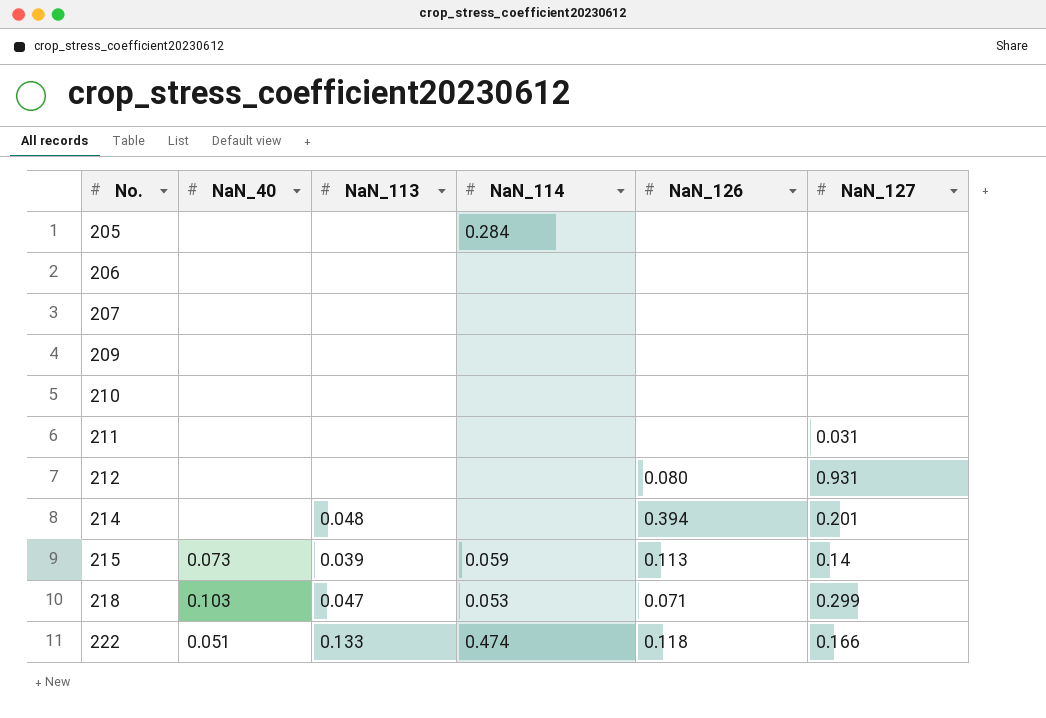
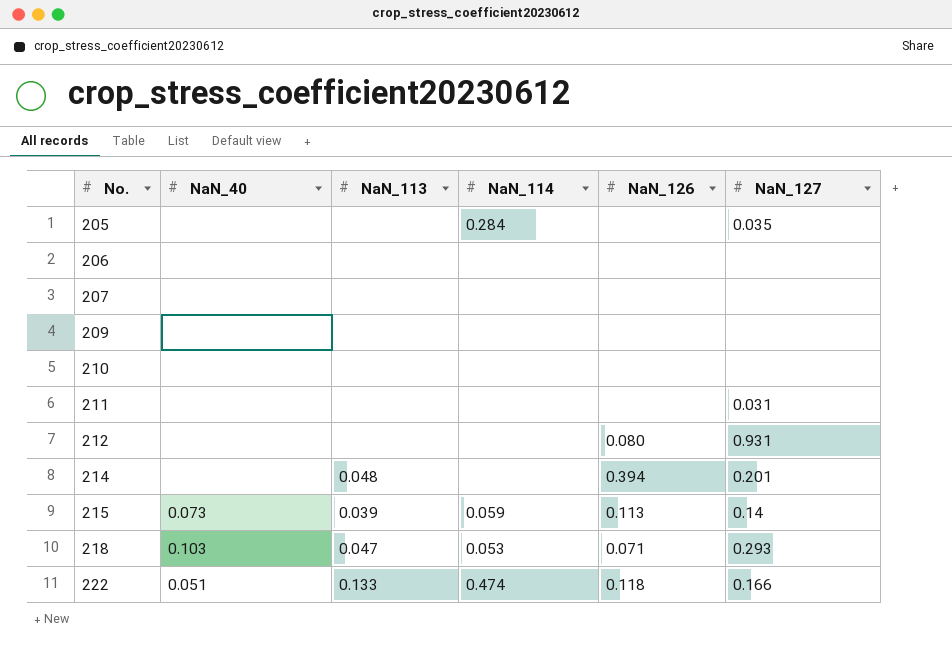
205 | NaN_127: none -> 0.035
218 | NaN_127: 0.299 -> 0.293

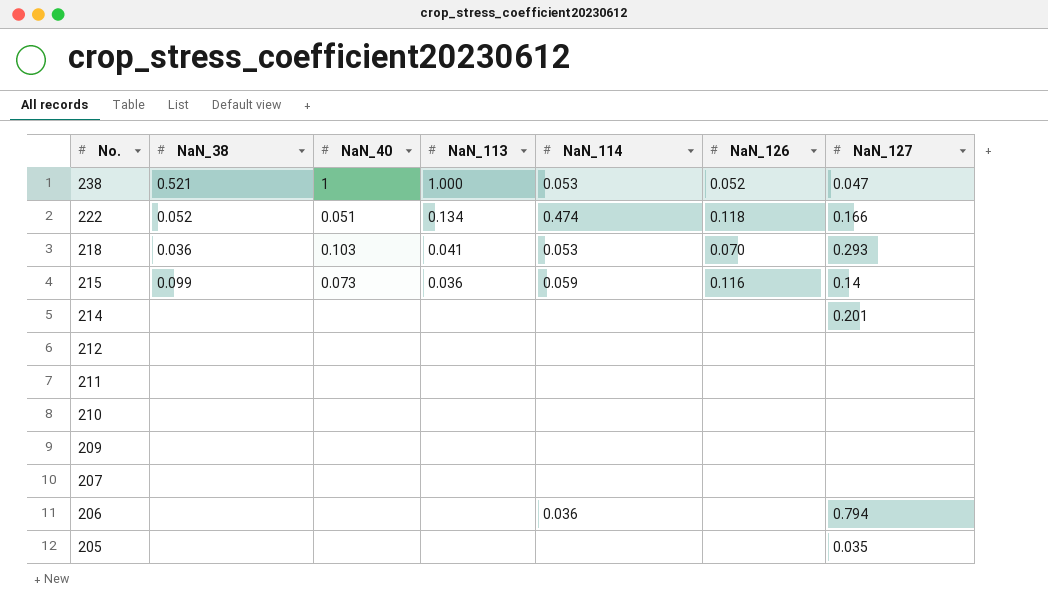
row order: No. ascending -> No. descending
column NaN_38 | position: none -> 2
row 238: none -> 0.521 | 1 | 1.000 | 0.053 | 0.052 | 0.047
222 | NaN_113: 0.133 -> 0.134
218 | NaN_113: 0.047 -> 0.041
218 | NaN_126: 0.071 -> 0.070
215 | NaN_113: 0.039 -> 0.036
215 | NaN_126: 0.113 -> 0.116
214 | NaN_113: 0.048 -> none
214 | NaN_126: 0.394 -> none
212 | NaN_126: 0.080 -> none
212 | NaN_127: 0.931 -> none
211 | NaN_127: 0.031 -> none
206 | NaN_114: none -> 0.036
206 | NaN_127: none -> 0.794
205 | NaN_114: 0.284 -> none

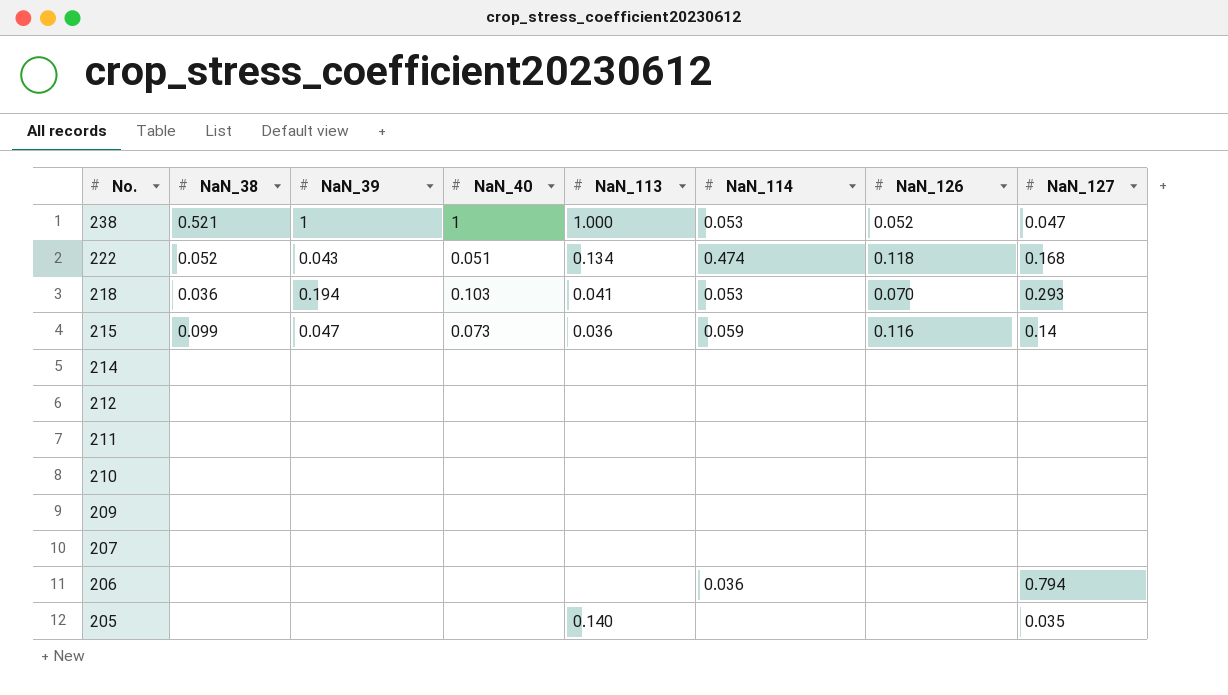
column NaN_39 | position: none -> 3
222 | NaN_127: 0.166 -> 0.168
214 | NaN_127: 0.201 -> none
205 | NaN_113: none -> 0.140

